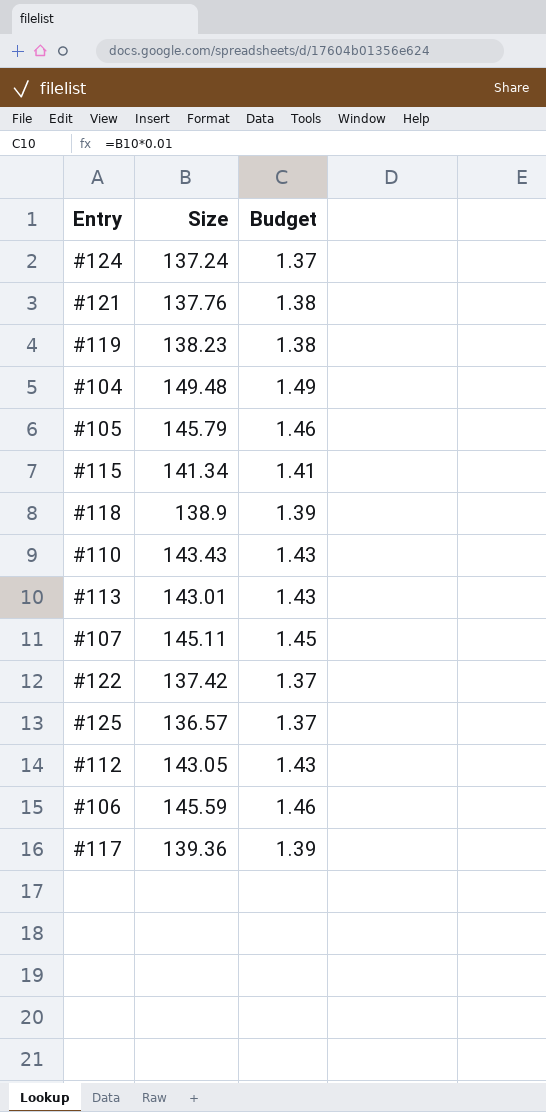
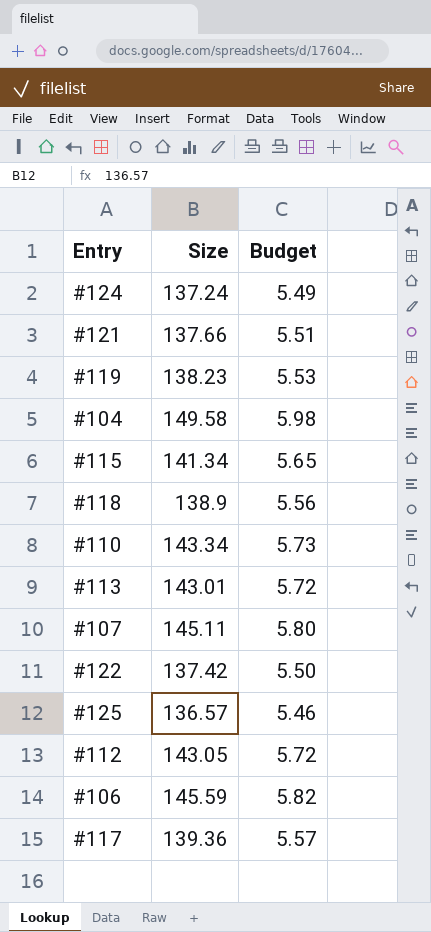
column Budget | formula: [Size] * 0.01 -> [Size] * 0.04
row #105: 145.79 | 1.46 -> none
#121 | Size: 137.76 -> 137.66
#104 | Size: 149.48 -> 149.58
#110 | Size: 143.43 -> 143.34

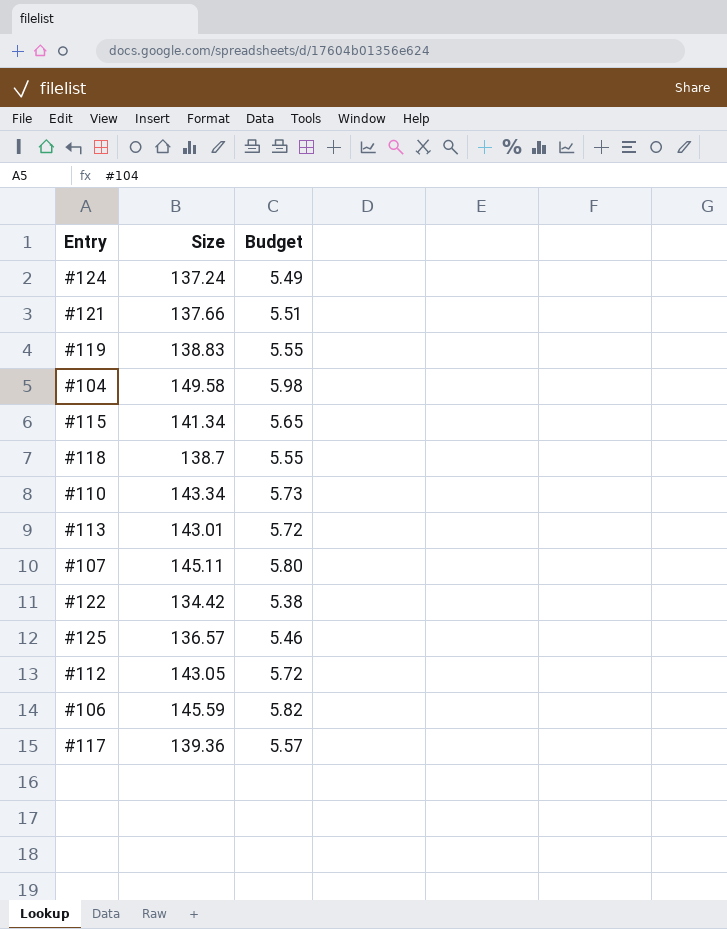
#119 | Size: 138.23 -> 138.83
#119 | Budget: 5.53 -> 5.55
#118 | Size: 138.9 -> 138.7
#118 | Budget: 5.56 -> 5.55
#122 | Size: 137.42 -> 134.42
#122 | Budget: 5.50 -> 5.38

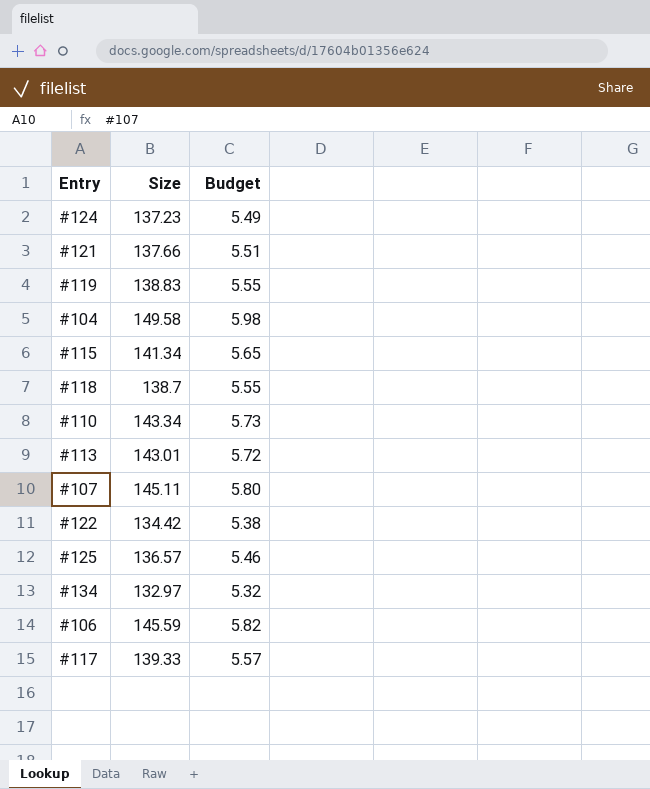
row #112: 143.05 | 5.72 -> none
#124 | Size: 137.24 -> 137.23
row #134: none -> 132.97 | 5.32
#117 | Size: 139.36 -> 139.33

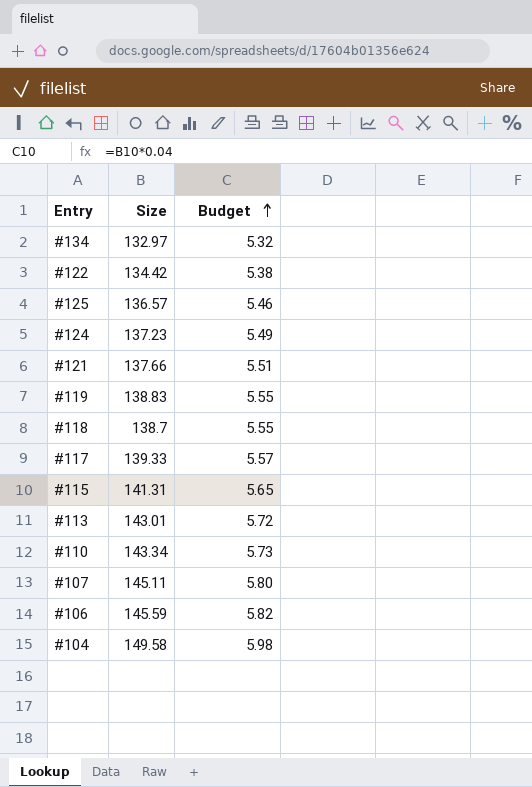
row order: none -> Budget ascending
#115 | Size: 141.34 -> 141.31

